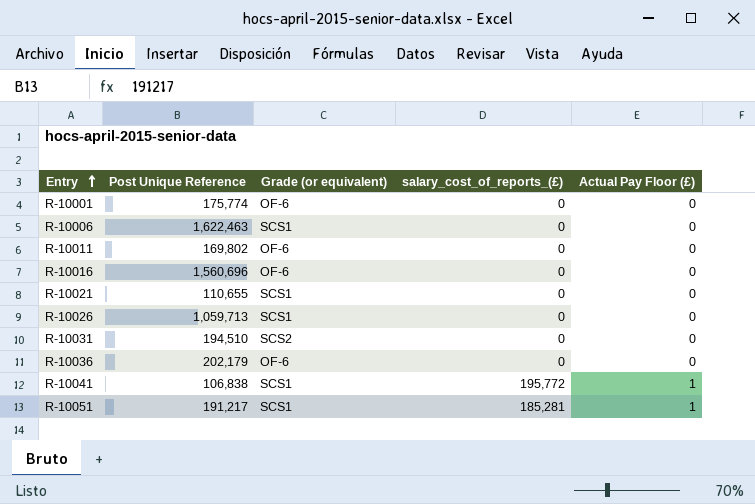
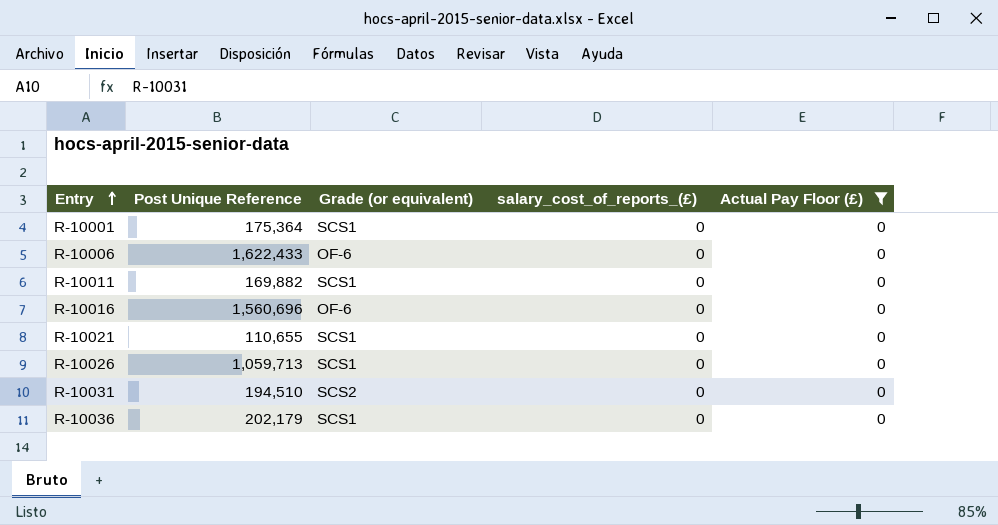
filter: none -> Actual Pay Floor (£) = 0
R-10001 | Post Unique Reference: 175,774 -> 175,364
R-10001 | Grade (or equivalent): OF-6 -> SCS1
R-10006 | Post Unique Reference: 1,622,463 -> 1,622,433
R-10006 | Grade (or equivalent): SCS1 -> OF-6
R-10011 | Post Unique Reference: 169,802 -> 169,882
R-10011 | Grade (or equivalent): OF-6 -> SCS1
R-10036 | Grade (or equivalent): OF-6 -> SCS1

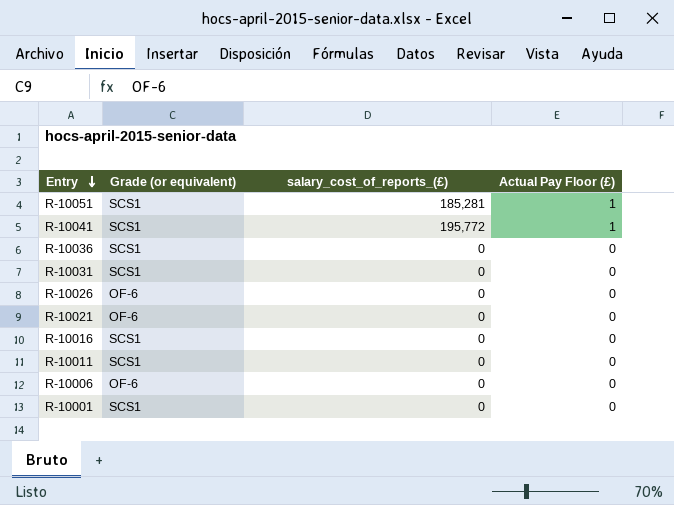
filter: Actual Pay Floor (£) = 0 -> none
row order: Entry ascending -> Entry descending
column Post Unique Reference | position: 2 -> none
R-10031 | Grade (or equivalent): SCS2 -> SCS1
R-10026 | Grade (or equivalent): SCS1 -> OF-6
R-10021 | Grade (or equivalent): SCS1 -> OF-6
R-10016 | Grade (or equivalent): OF-6 -> SCS1

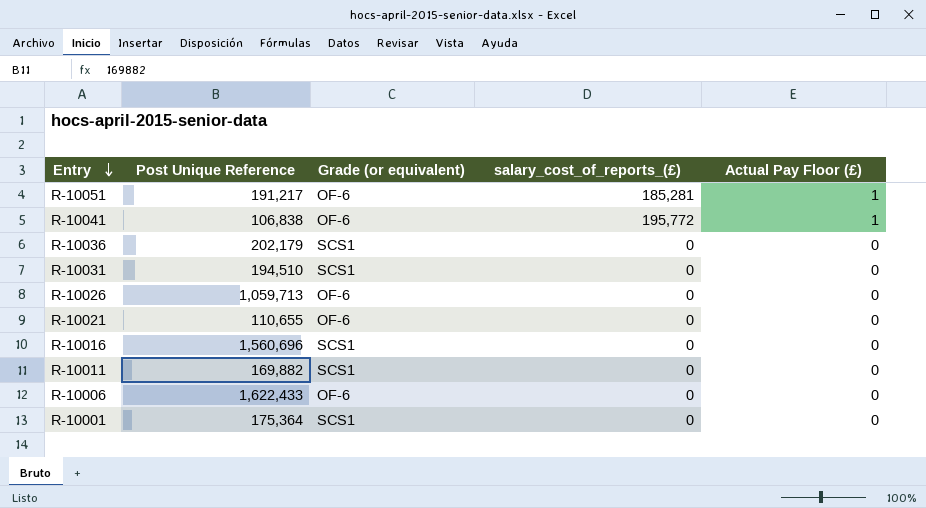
column Post Unique Reference | position: none -> 2
R-10051 | Grade (or equivalent): SCS1 -> OF-6
R-10041 | Grade (or equivalent): SCS1 -> OF-6

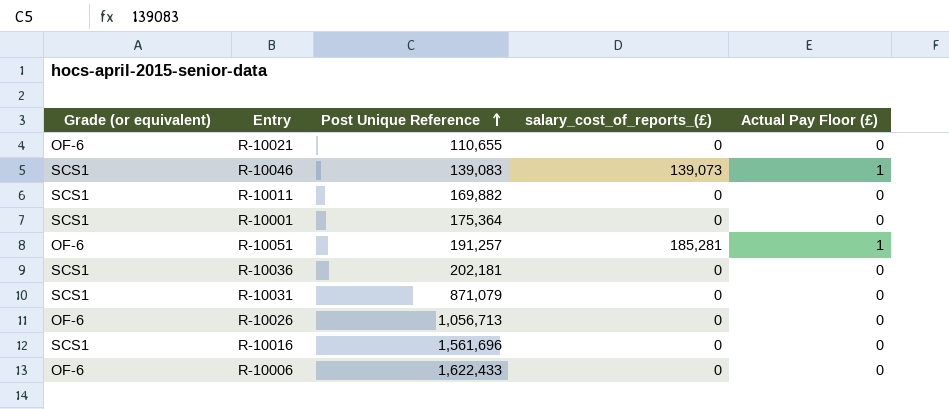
row order: Entry descending -> Post Unique Reference ascending
column Grade (or equivalent) | position: 3 -> 1
row R-10041: 106,838 | OF-6 | 195,772 | 1 -> none
row R-10046: none -> SCS1 | 139,083 | 139,073 | 1
R-10051 | Post Unique Reference: 191,217 -> 191,257
R-10036 | Post Unique Reference: 202,179 -> 202,181
R-10031 | Post Unique Reference: 194,510 -> 871,079
R-10026 | Post Unique Reference: 1,059,713 -> 1,056,713
R-10016 | Post Unique Reference: 1,560,696 -> 1,561,696

